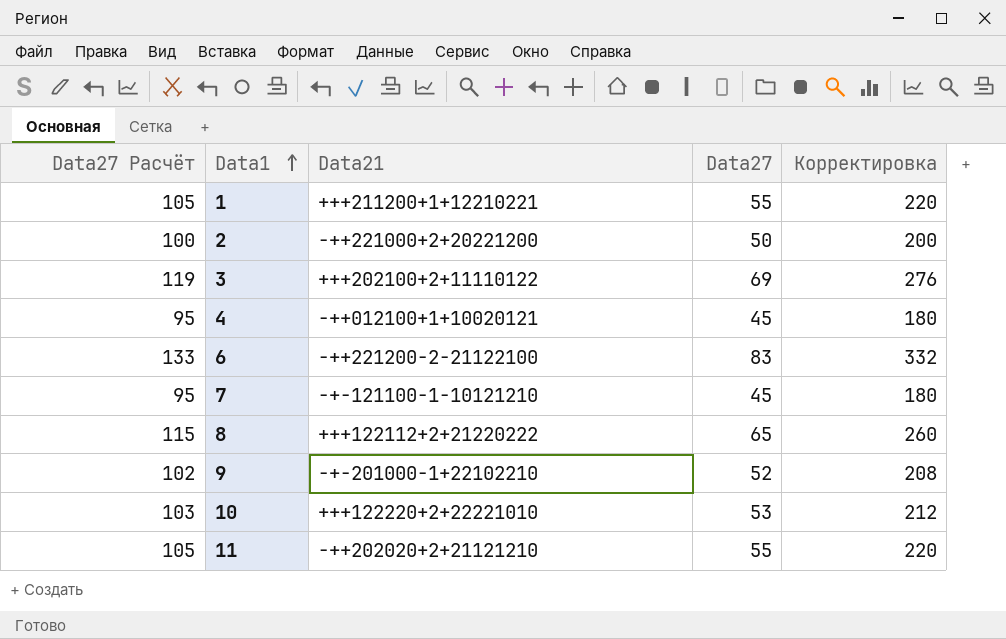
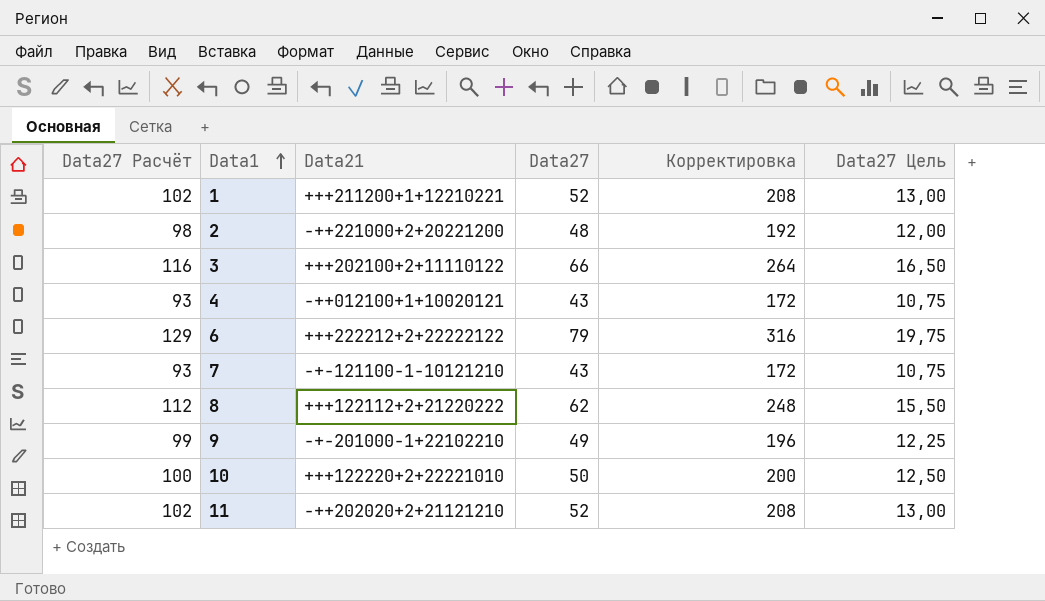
column Data27 Цель | formula: none -> [Data27] * 0,25
1 | Data27 Расчёт: 105 -> 102
1 | Data27: 55 -> 52
1 | Корректировка: 220 -> 208
2 | Data27 Расчёт: 100 -> 98
2 | Data27: 50 -> 48
2 | Корректировка: 200 -> 192
3 | Data27 Расчёт: 119 -> 116
3 | Data27: 69 -> 66
3 | Корректировка: 276 -> 264
4 | Data27 Расчёт: 95 -> 93
4 | Data27: 45 -> 43
4 | Корректировка: 180 -> 172
6 | Data27 Расчёт: 133 -> 129
6 | Data21: -++221200-2-21122100 -> +++222212+2+22222122
6 | Data27: 83 -> 79
6 | Корректировка: 332 -> 316
7 | Data27 Расчёт: 95 -> 93
7 | Data27: 45 -> 43
7 | Корректировка: 180 -> 172
8 | Data27 Расчёт: 115 -> 112
8 | Data27: 65 -> 62
8 | Корректировка: 260 -> 248
9 | Data27 Расчёт: 102 -> 99
9 | Data27: 52 -> 49
9 | Корректировка: 208 -> 196
10 | Data27 Расчёт: 103 -> 100
10 | Data27: 53 -> 50
10 | Корректировка: 212 -> 200
11 | Data27 Расчёт: 105 -> 102
11 | Data27: 55 -> 52
11 | Корректировка: 220 -> 208

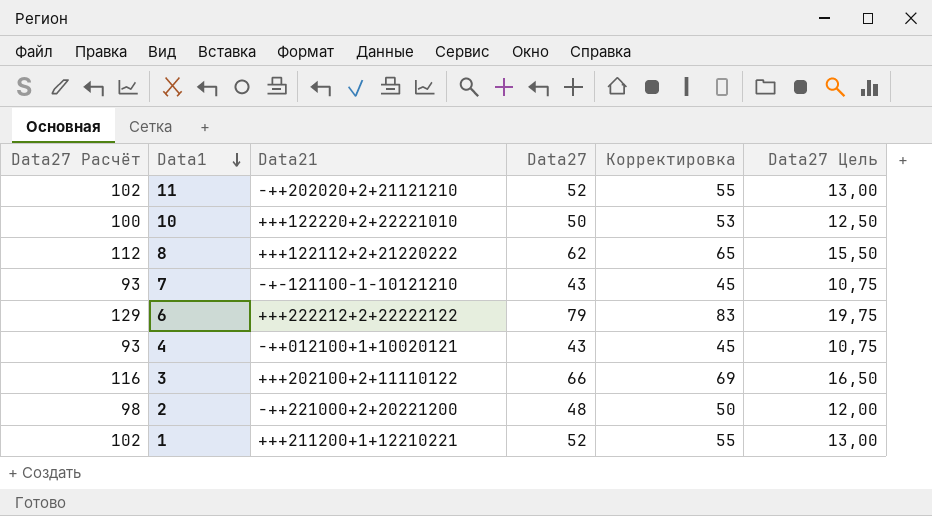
row order: Data1 ascending -> Data1 descending
column Корректировка | formula: [Data27] * 4 -> [Data27] * 1,05
row 9: 99 | -+-201000-1+22102210 | 49 | 196 | 12,25 -> none

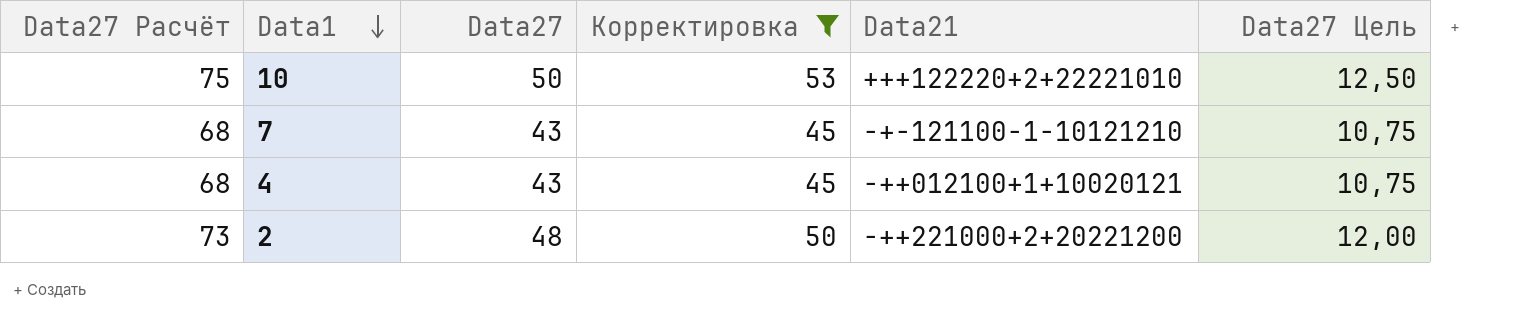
filter: none -> Корректировка <= 53
column Data27 Расчёт | formula: [Data27] + 50 -> [Data27] + 25
column Data21 | position: 3 -> 5

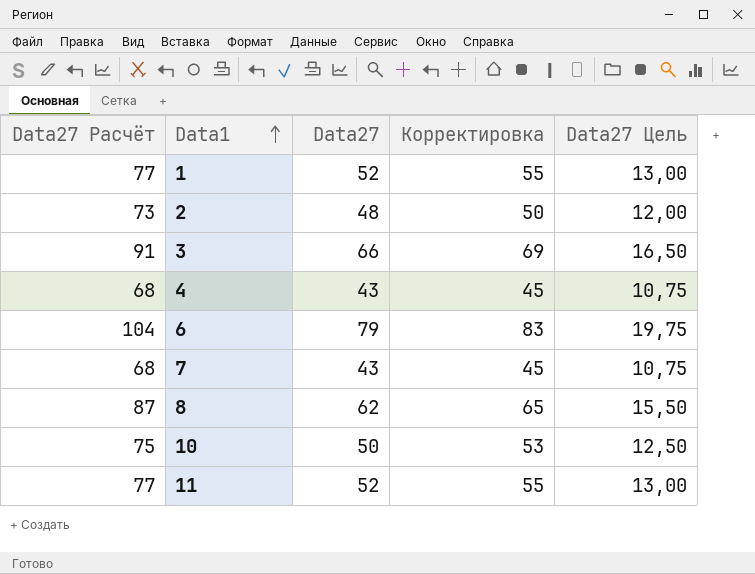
filter: Корректировка <= 53 -> none
row order: Data1 descending -> Data1 ascending
column Data21 | position: 5 -> none

